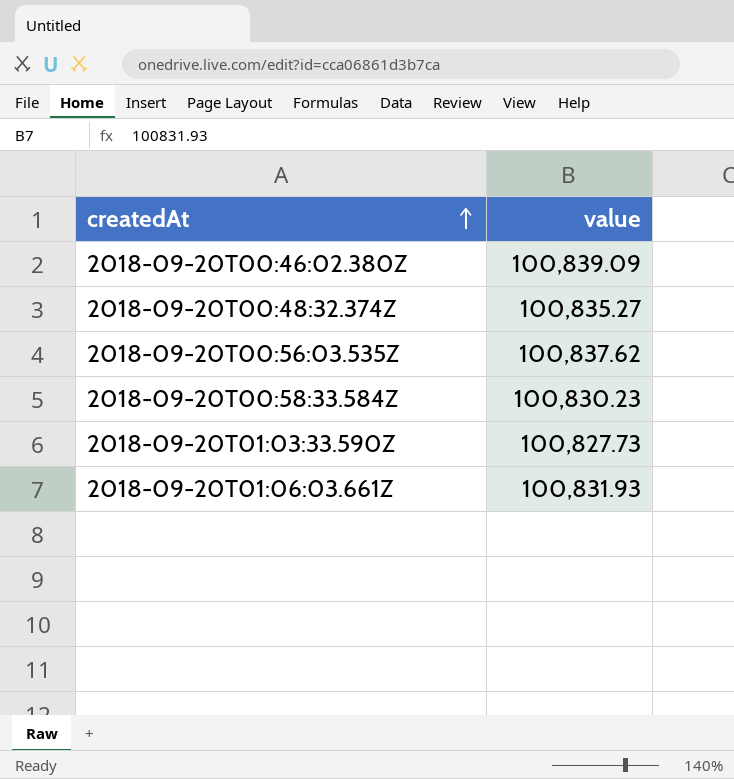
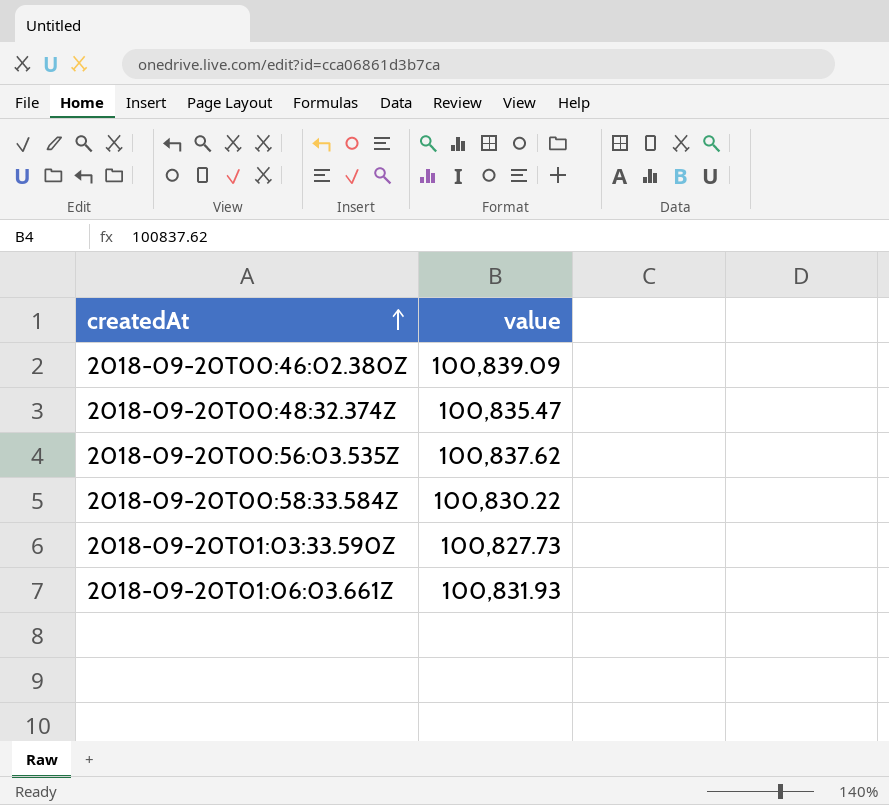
2018-09-20T00:48:32.374Z | value: 100,835.27 -> 100,835.47
2018-09-20T00:58:33.584Z | value: 100,830.23 -> 100,830.22

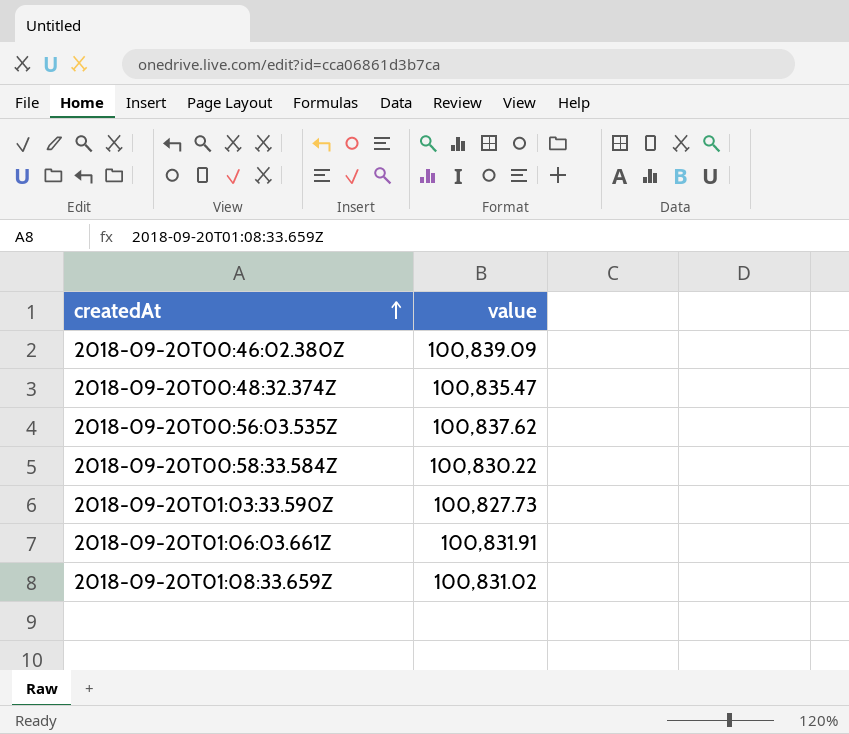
2018-09-20T01:06:03.661Z | value: 100,831.93 -> 100,831.91
row 2018-09-20T01:08:33.659Z: none -> 100,831.02

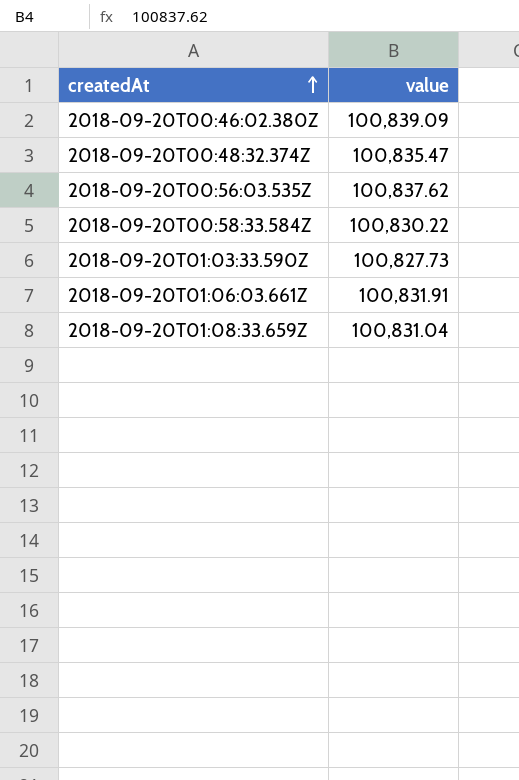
2018-09-20T01:08:33.659Z | value: 100,831.02 -> 100,831.04

